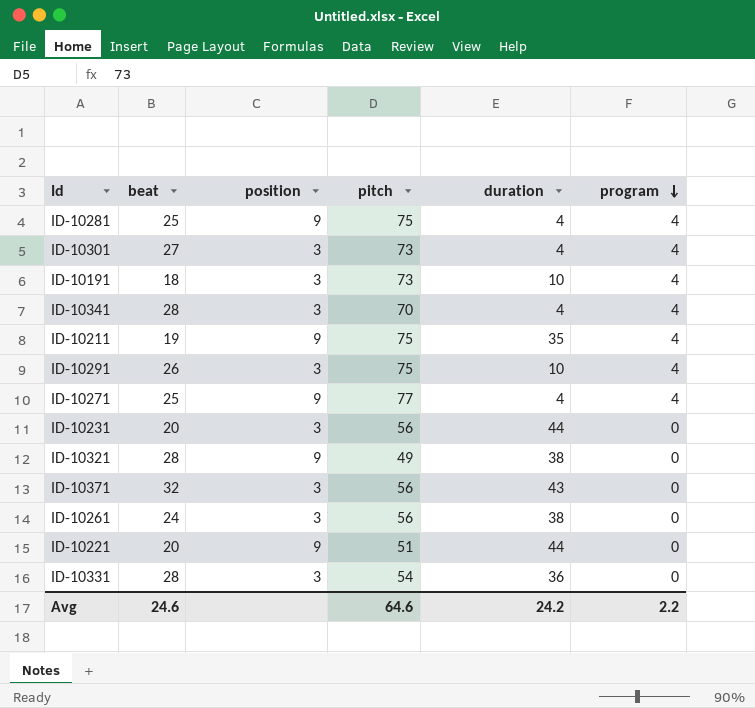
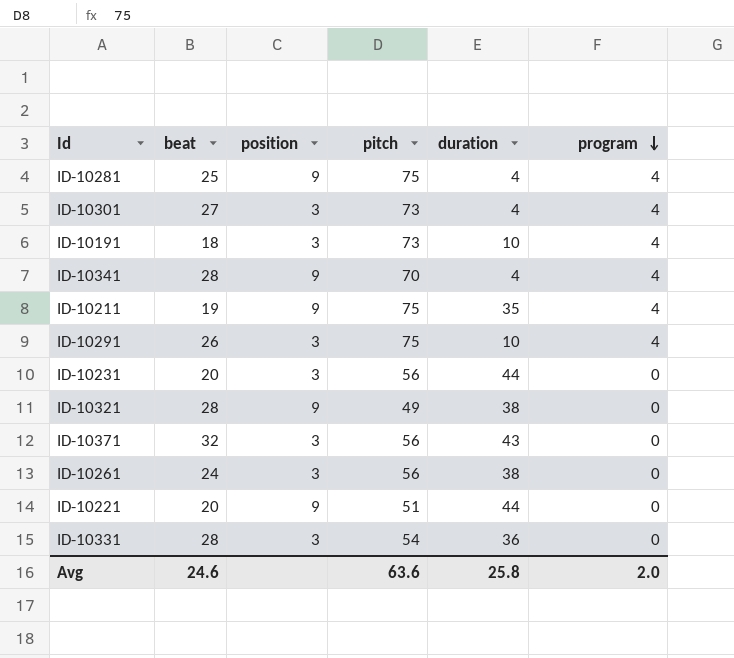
row ID-10271: 25 | 9 | 77 | 4 | 4 -> none
ID-10341 | position: 3 -> 9
Avg | pitch: 64.6 -> 63.6
Avg | duration: 24.2 -> 25.8
Avg | program: 2.2 -> 2.0

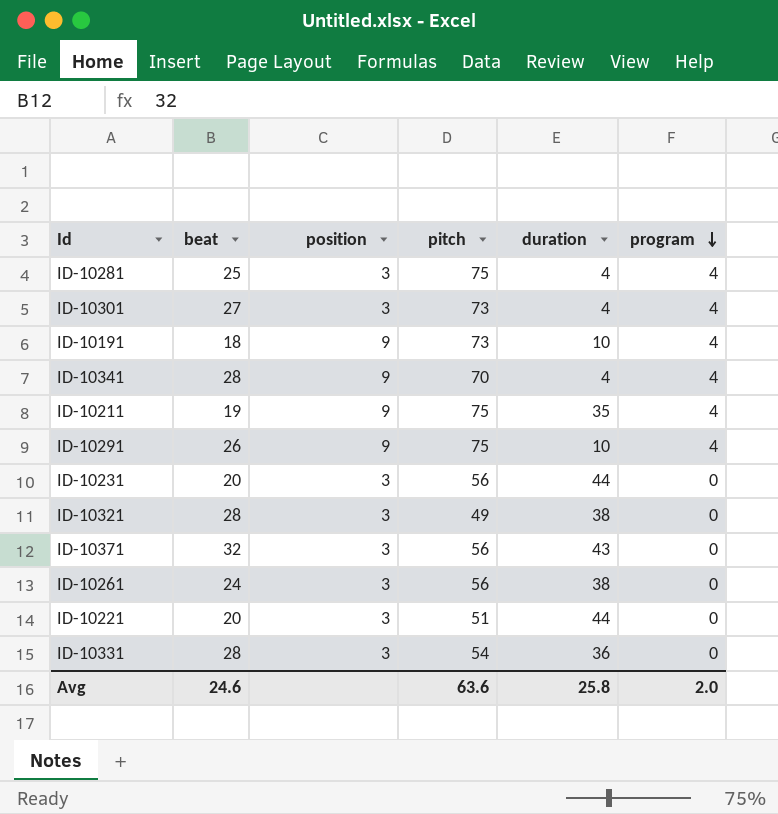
ID-10281 | position: 9 -> 3
ID-10191 | position: 3 -> 9
ID-10291 | position: 3 -> 9
ID-10321 | position: 9 -> 3
ID-10221 | position: 9 -> 3

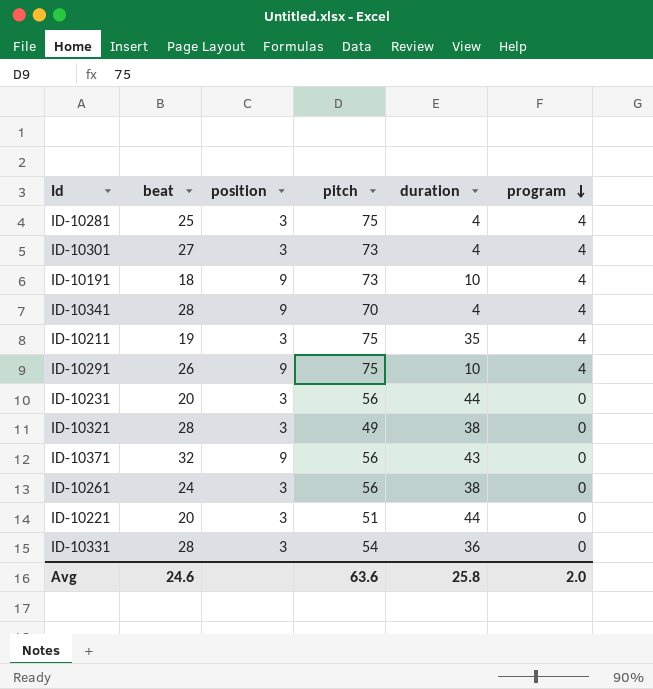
ID-10211 | position: 9 -> 3
ID-10371 | position: 3 -> 9

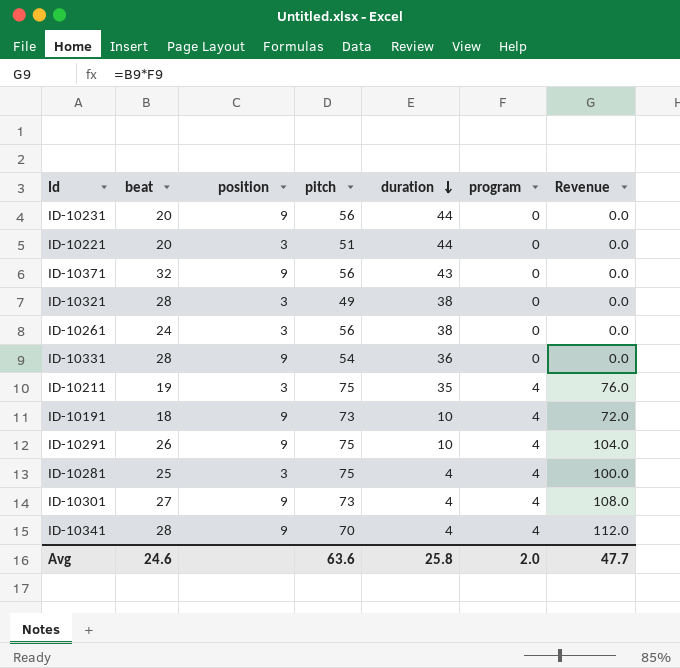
row order: program descending -> duration descending
column Revenue | formula: none -> [beat] * [program]
ID-10231 | position: 3 -> 9
ID-10331 | position: 3 -> 9
ID-10301 | position: 3 -> 9

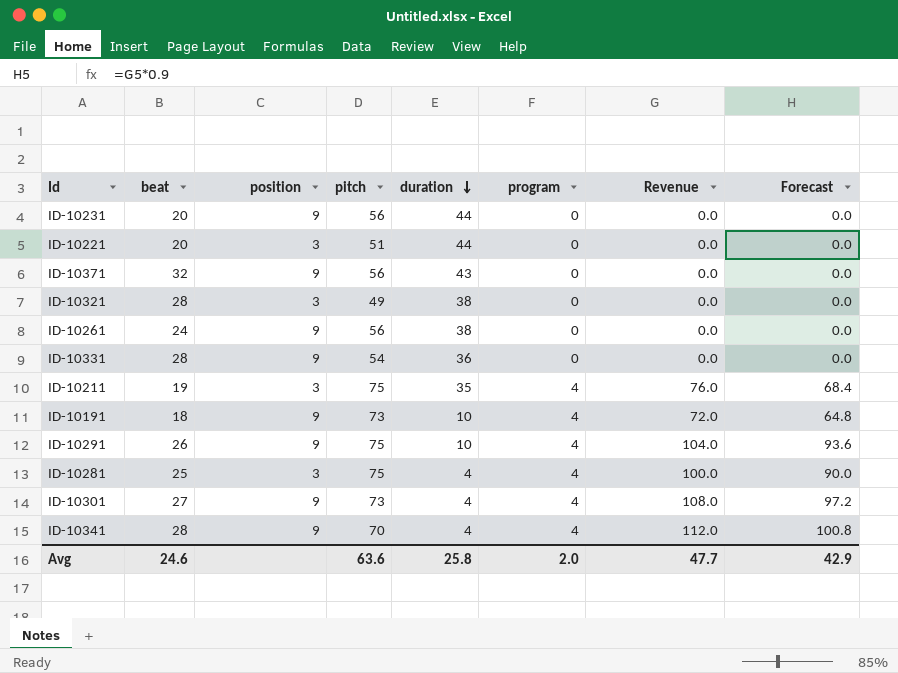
column Forecast | formula: none -> [Revenue] * 0.9
ID-10261 | position: 3 -> 9

